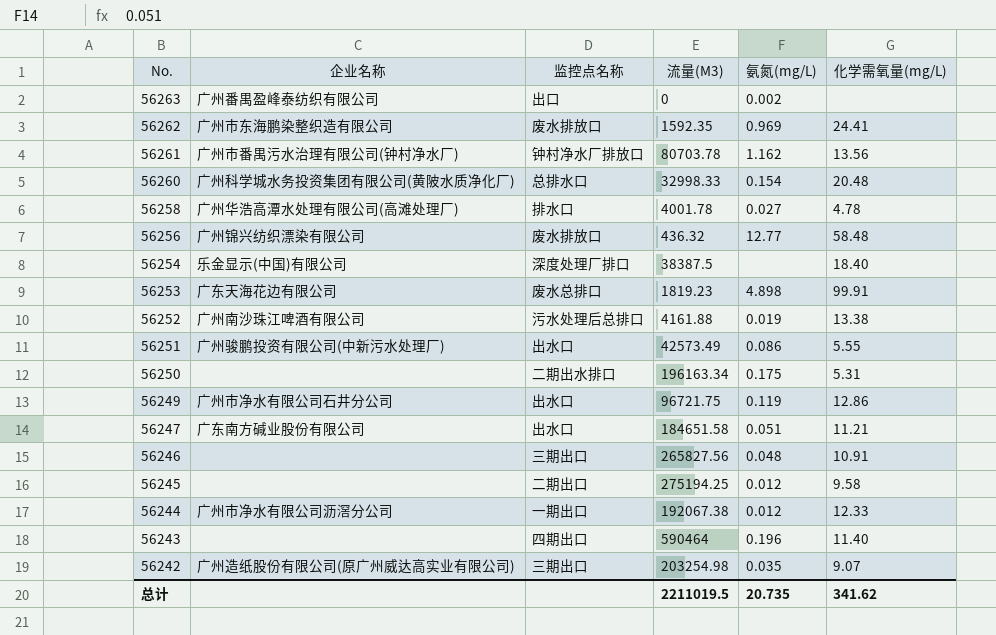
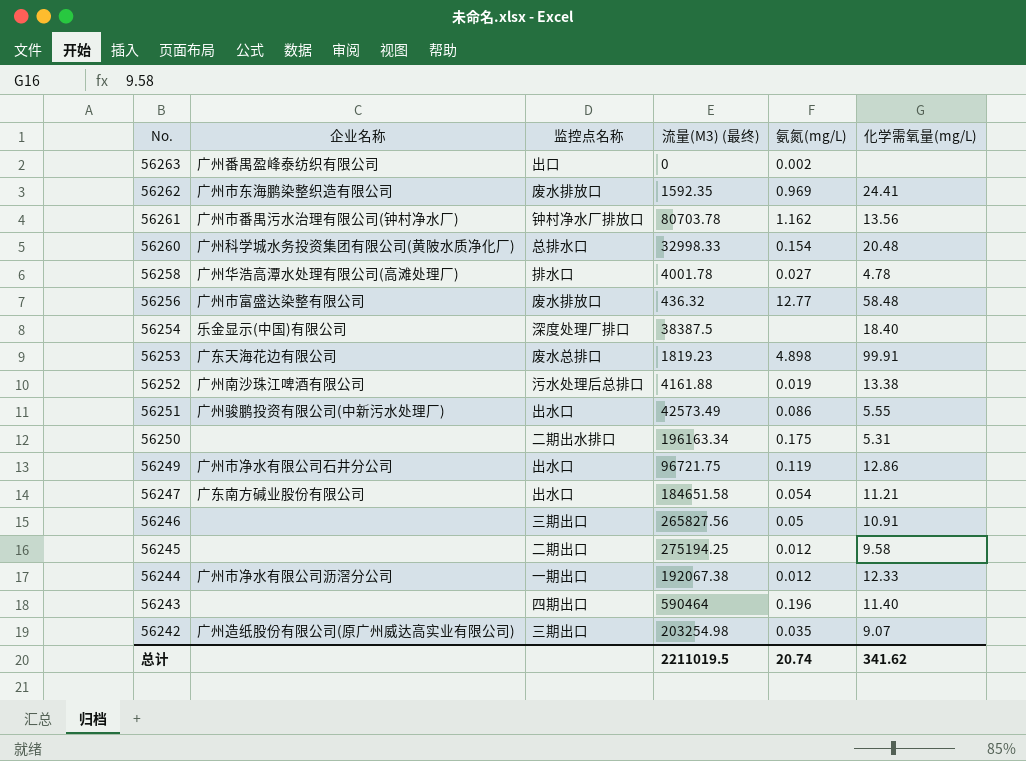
column name: 流量(M3) -> 流量(M3) (最终)
56256 | 企业名称: 广州锦兴纺织漂染有限公司 -> 广州市富盛达染整有限公司
56247 | 氨氮(mg/L): 0.051 -> 0.054
56246 | 氨氮(mg/L): 0.048 -> 0.05
总计 | 氨氮(mg/L): 20.735 -> 20.74

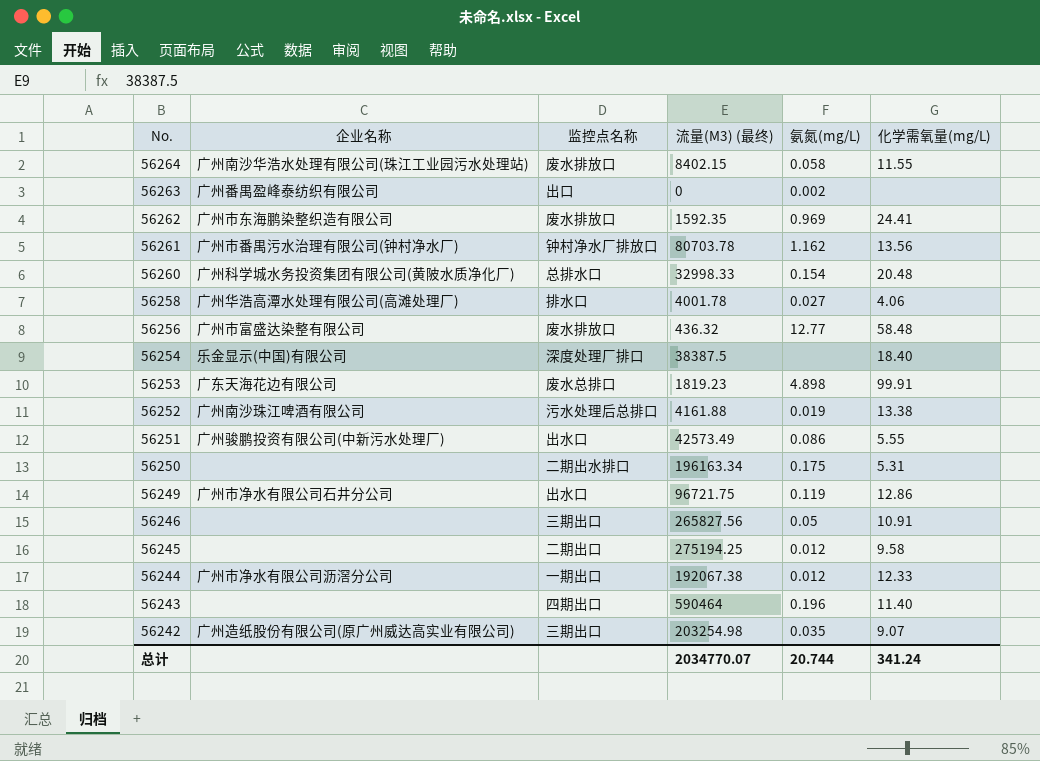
row 56247: 广东南方碱业股份有限公司 | 出水口 | 184651.58 | 0.054 | 11.21 -> none
row 56264: none -> 广州南沙华浩水处理有限公司(珠江工业园污水处理站) | 废水排放口 | 8402.15 | 0.058 | 11.55
56258 | 化学需氧量(mg/L): 4.78 -> 4.06
总计 | 流量(M3) (最终): 2211019.5 -> 2034770.07
总计 | 氨氮(mg/L): 20.74 -> 20.744
总计 | 化学需氧量(mg/L): 341.62 -> 341.24

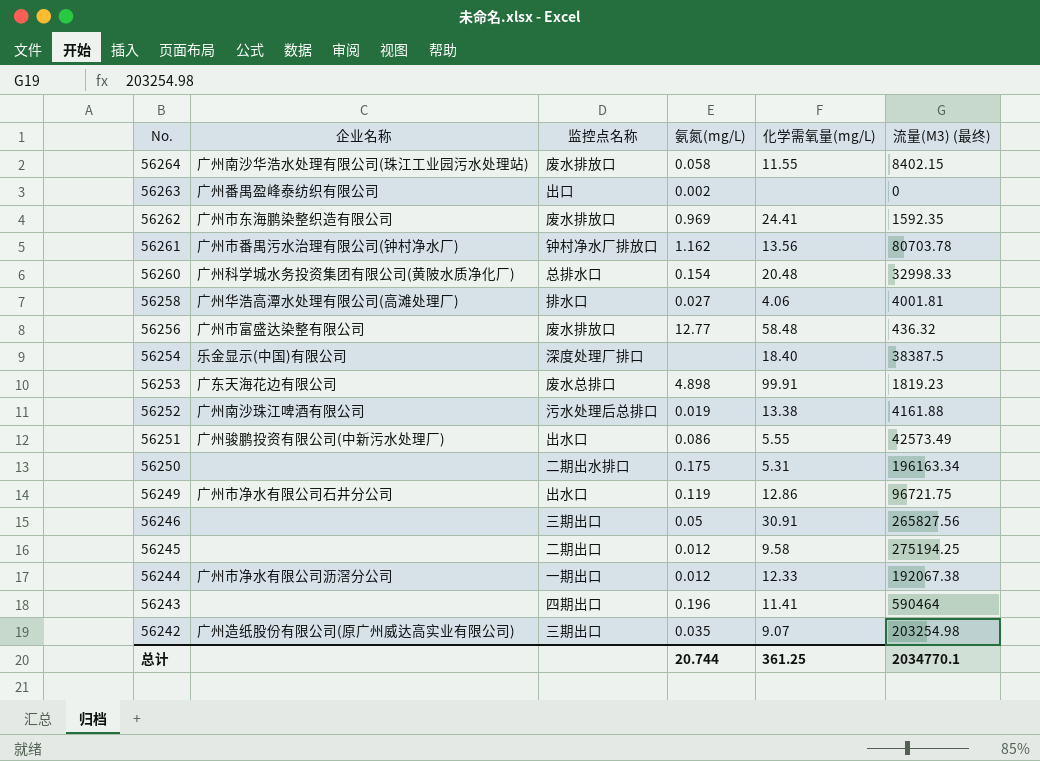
column 流量(M3) (最终) | position: 4 -> 6
56258 | 流量(M3) (最终): 4001.78 -> 4001.81
56246 | 化学需氧量(mg/L): 10.91 -> 30.91
56243 | 化学需氧量(mg/L): 11.40 -> 11.41
总计 | 化学需氧量(mg/L): 341.24 -> 361.25
总计 | 流量(M3) (最终): 2034770.07 -> 2034770.1

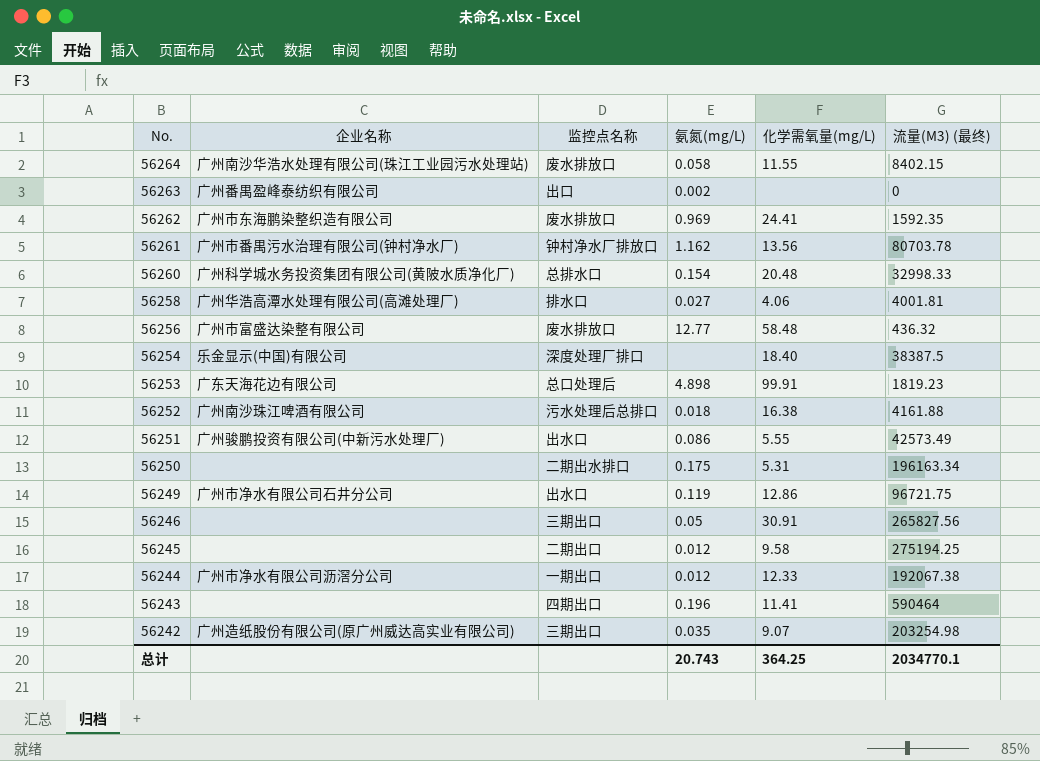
56253 | 监控点名称: 废水总排口 -> 总口处理后
56252 | 氨氮(mg/L): 0.019 -> 0.018
56252 | 化学需氧量(mg/L): 13.38 -> 16.38
总计 | 氨氮(mg/L): 20.744 -> 20.743
总计 | 化学需氧量(mg/L): 361.25 -> 364.25

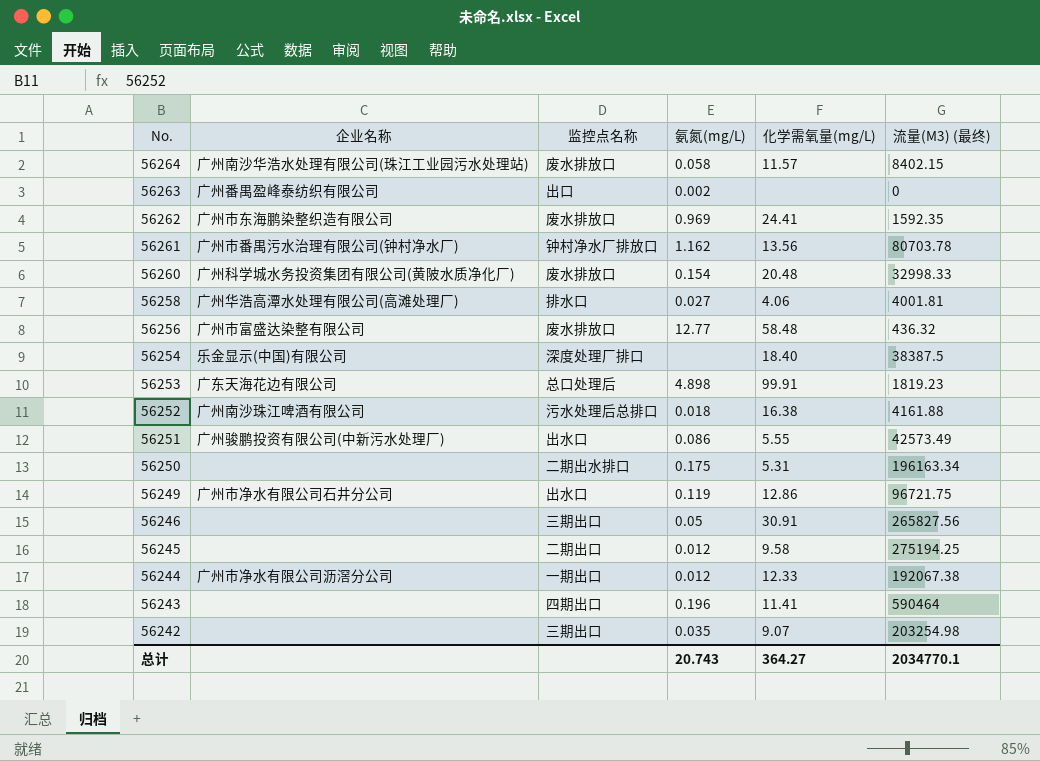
56264 | 化学需氧量(mg/L): 11.55 -> 11.57
56260 | 监控点名称: 总排水口 -> 废水排放口
56242 | 企业名称: 广州造纸股份有限公司(原广州威达高实业有限公司) -> none
总计 | 化学需氧量(mg/L): 364.25 -> 364.27

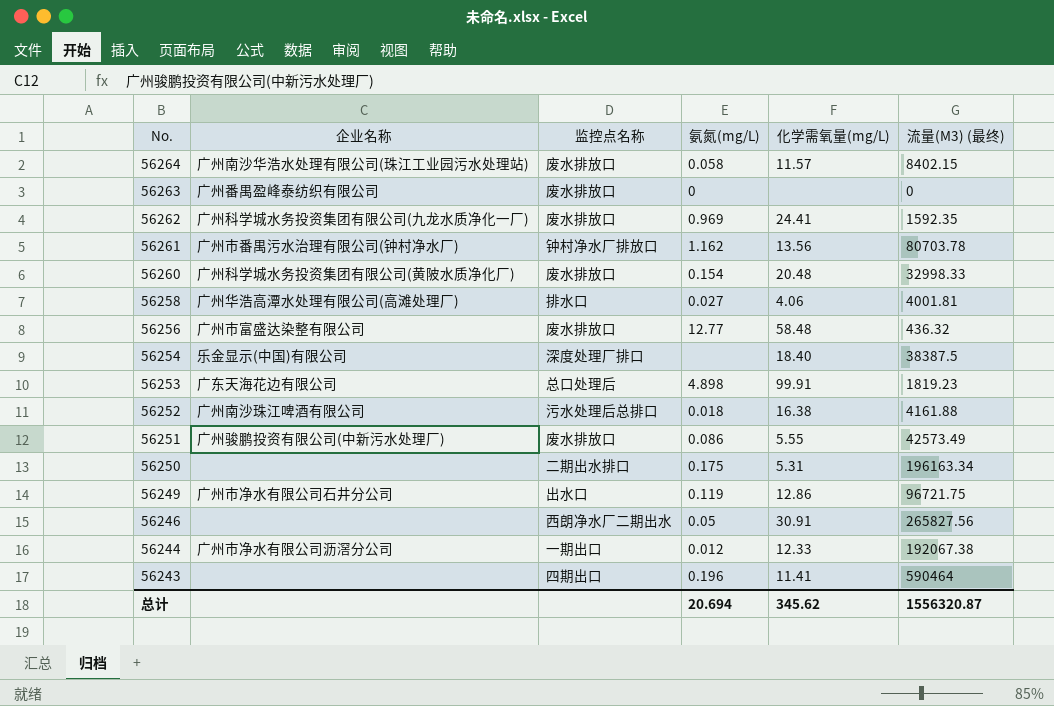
row 56245: none | 二期出口 | 0.012 | 9.58 | 275194.25 -> none
row 56242: none | 三期出口 | 0.035 | 9.07 | 203254.98 -> none
56263 | 监控点名称: 出口 -> 废水排放口
56263 | 氨氮(mg/L): 0.002 -> 0
56262 | 企业名称: 广州市东海鹏染整织造有限公司 -> 广州科学城水务投资集团有限公司(九龙水质净化一厂)
56251 | 监控点名称: 出水口 -> 废水排放口
56246 | 监控点名称: 三期出口 -> 西朗净水厂二期出水
总计 | 氨氮(mg/L): 20.743 -> 20.694
总计 | 化学需氧量(mg/L): 364.27 -> 345.62
总计 | 流量(M3) (最终): 2034770.1 -> 1556320.87

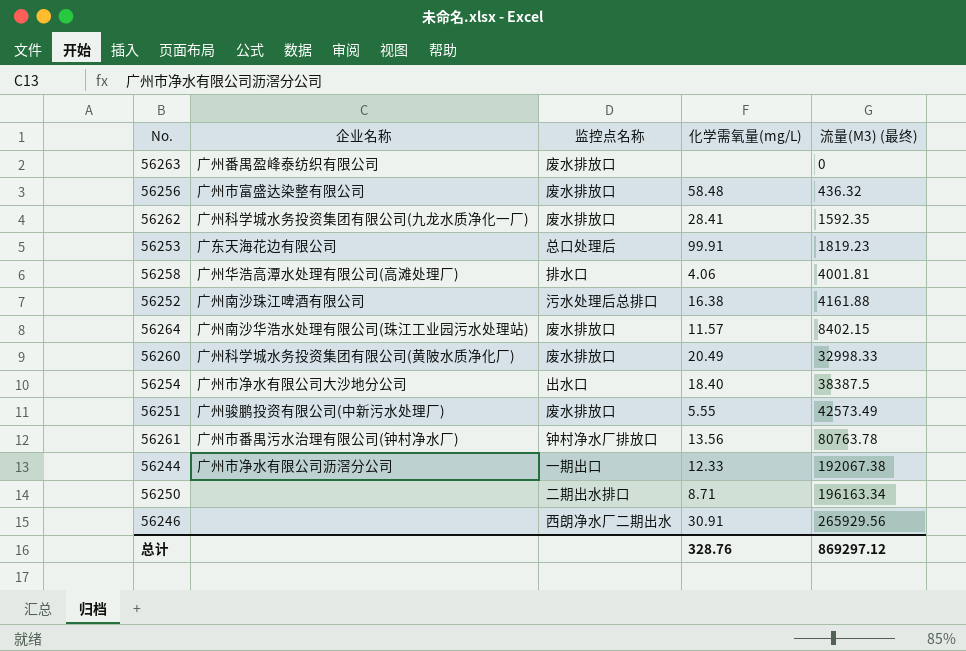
row order: No. descending -> 流量(M3) (最终) ascending
column 氨氮(mg/L) | position: 4 -> none
row 56249: 广州市净水有限公司石井分公司 | 出水口 | 0.119 | 12.86 | 96721.75 -> none
row 56243: none | 四期出口 | 0.196 | 11.41 | 590464 -> none
56262 | 化学需氧量(mg/L): 24.41 -> 28.41
56260 | 化学需氧量(mg/L): 20.48 -> 20.49
56254 | 企业名称: 乐金显示(中国)有限公司 -> 广州市净水有限公司大沙地分公司
56254 | 监控点名称: 深度处理厂排口 -> 出水口
56261 | 流量(M3) (最终): 80703.78 -> 80763.78
56250 | 化学需氧量(mg/L): 5.31 -> 8.71
56246 | 流量(M3) (最终): 265827.56 -> 265929.56
总计 | 化学需氧量(mg/L): 345.62 -> 328.76
总计 | 流量(M3) (最终): 1556320.87 -> 869297.12

